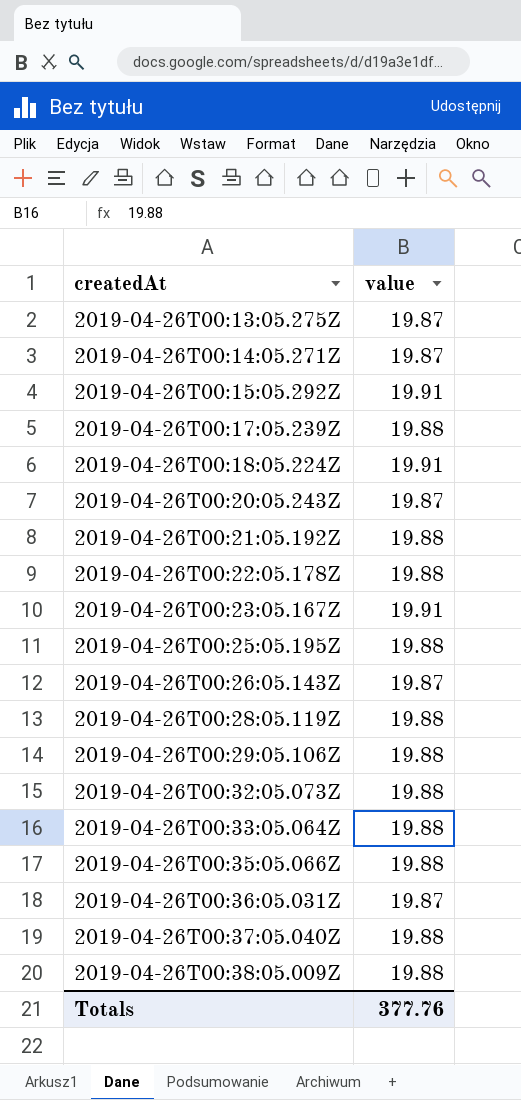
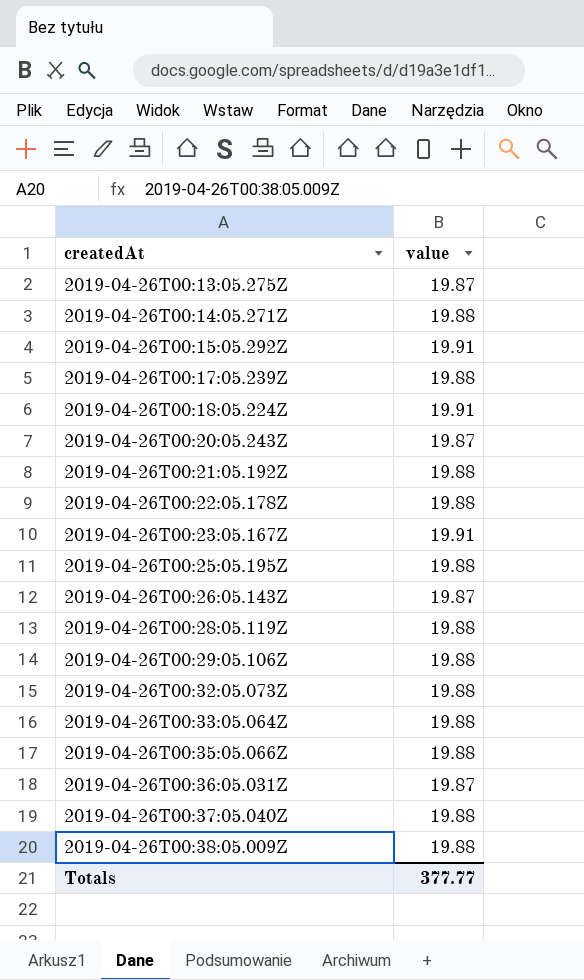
2019-04-26T00:14:05.271Z | value: 19.87 -> 19.88
Totals | value: 377.76 -> 377.77

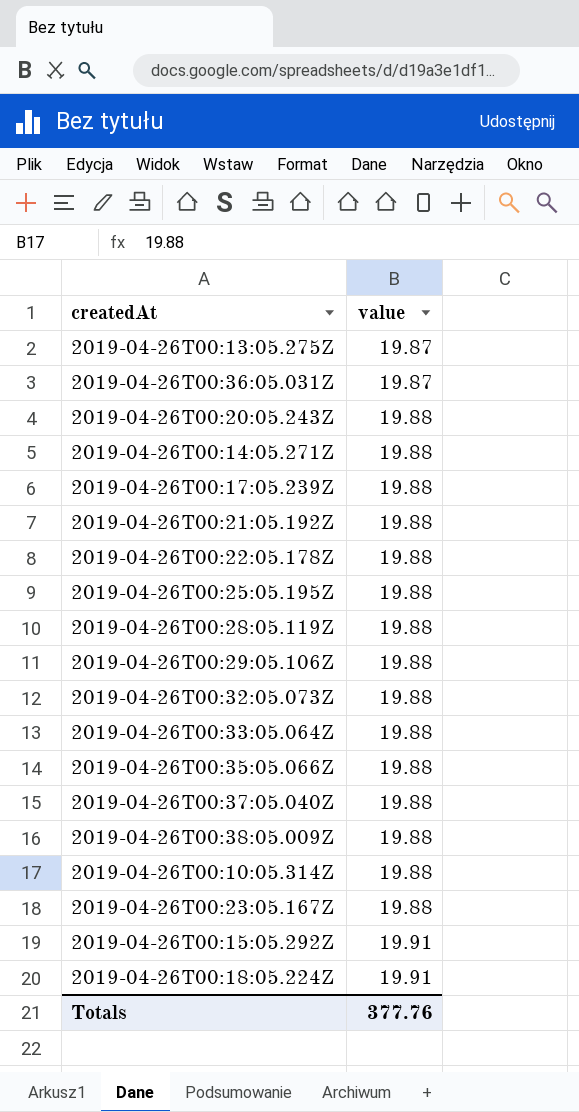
row order: createdAt ascending -> value ascending
row 2019-04-26T00:26:05.143Z: 19.87 -> none
2019-04-26T00:20:05.243Z | value: 19.87 -> 19.88
row 2019-04-26T00:10:05.314Z: none -> 19.88
2019-04-26T00:23:05.167Z | value: 19.91 -> 19.88
Totals | value: 377.77 -> 377.76

